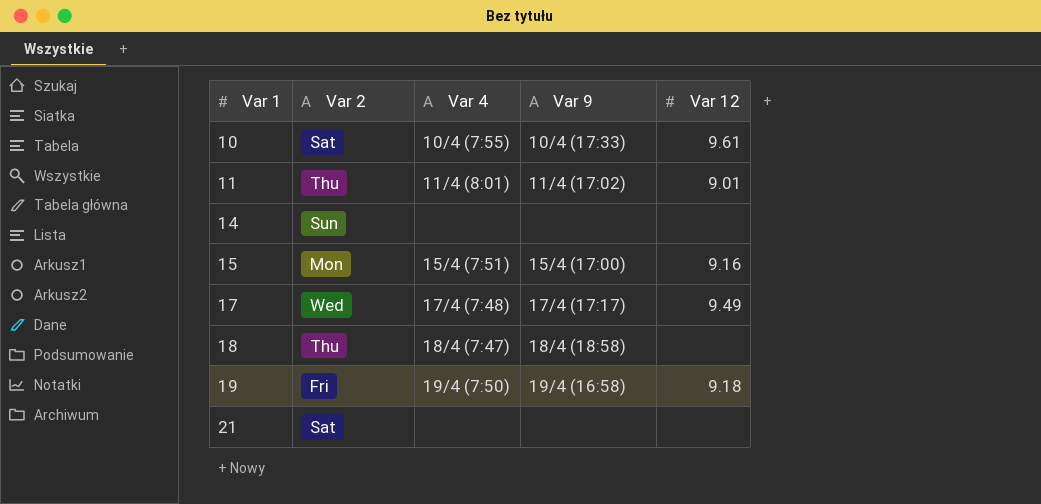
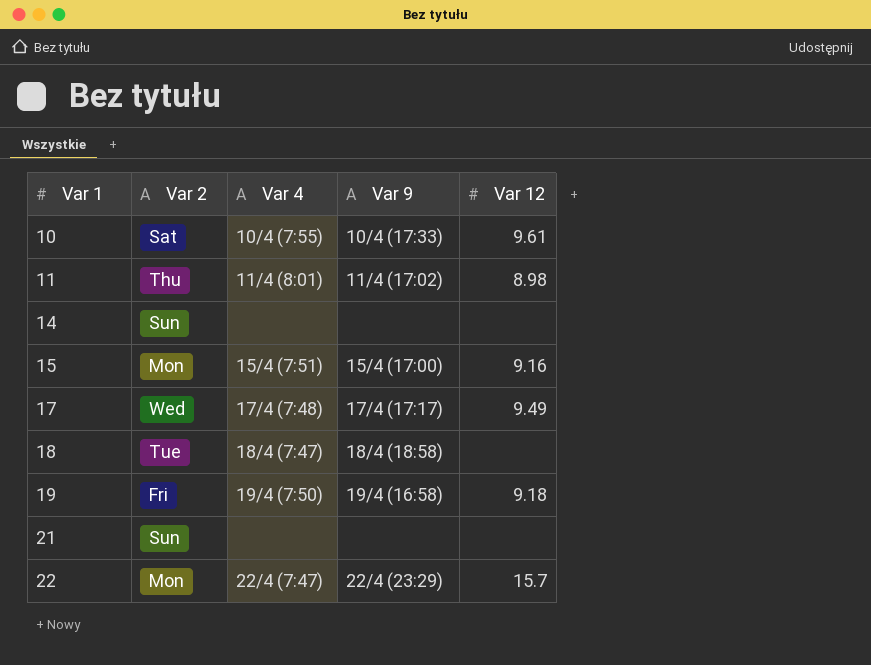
11 | Var 12: 9.01 -> 8.98
18 | Var 2: Thu -> Tue
21 | Var 2: Sat -> Sun
row 22: none -> Mon | 22/4 (7:47) | 22/4 (23:29) | 15.7

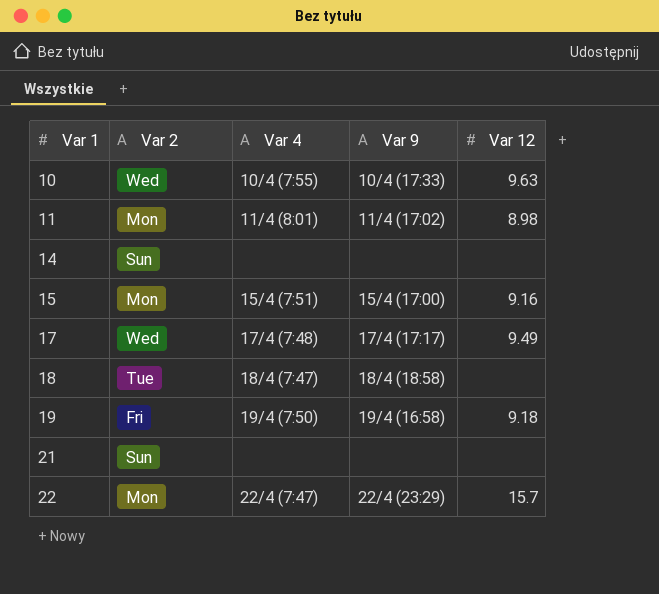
10 | Var 2: Sat -> Wed
10 | Var 12: 9.61 -> 9.63
11 | Var 2: Thu -> Mon

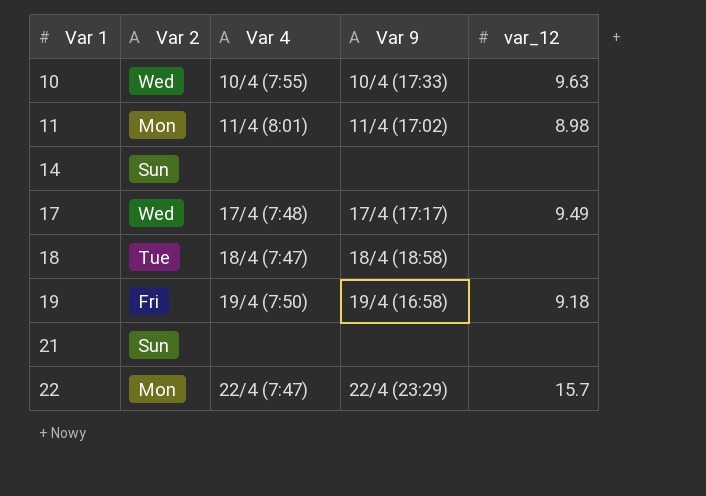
column name: Var 12 -> var_12
row 15: Mon | 15/4 (7:51) | 15/4 (17:00) | 9.16 -> none

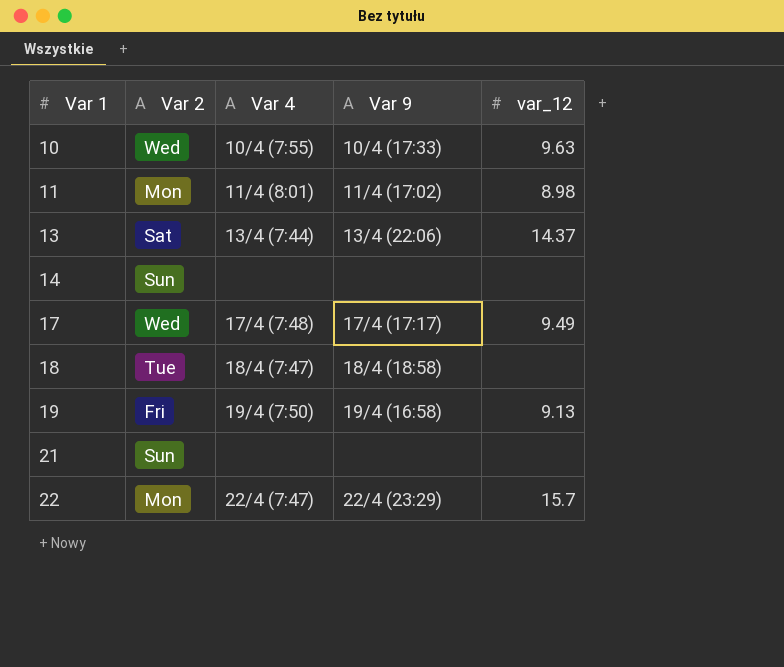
row 13: none -> Sat | 13/4 (7:44) | 13/4 (22:06) | 14.37
19 | var_12: 9.18 -> 9.13

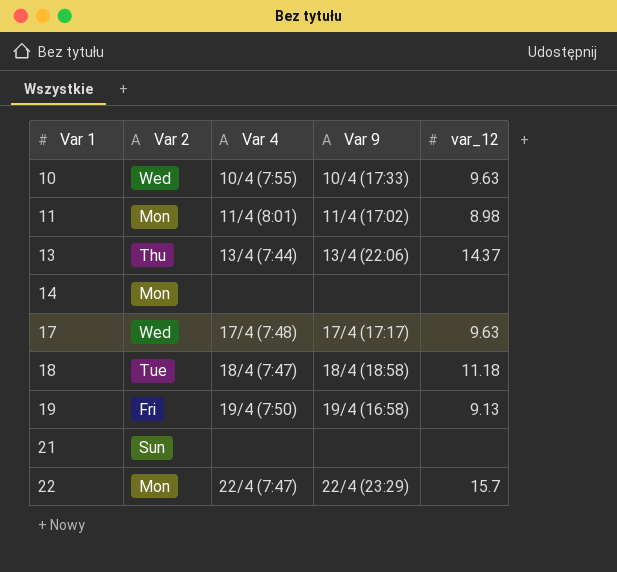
13 | Var 2: Sat -> Thu
14 | Var 2: Sun -> Mon
17 | var_12: 9.49 -> 9.63
18 | var_12: none -> 11.18

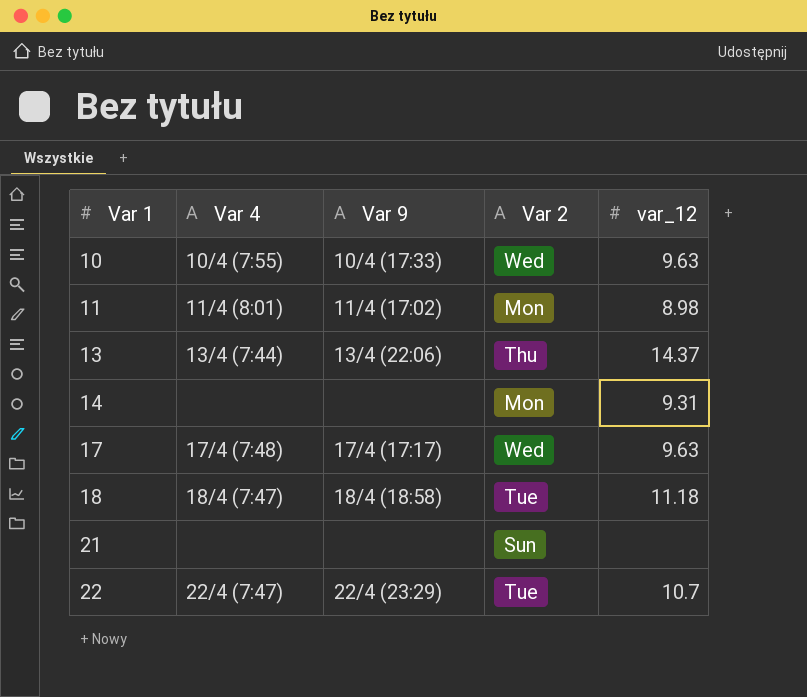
column Var 2 | position: 2 -> 4
row 19: Fri | 19/4 (7:50) | 19/4 (16:58) | 9.13 -> none
14 | var_12: none -> 9.31
22 | Var 2: Mon -> Tue
22 | var_12: 15.7 -> 10.7

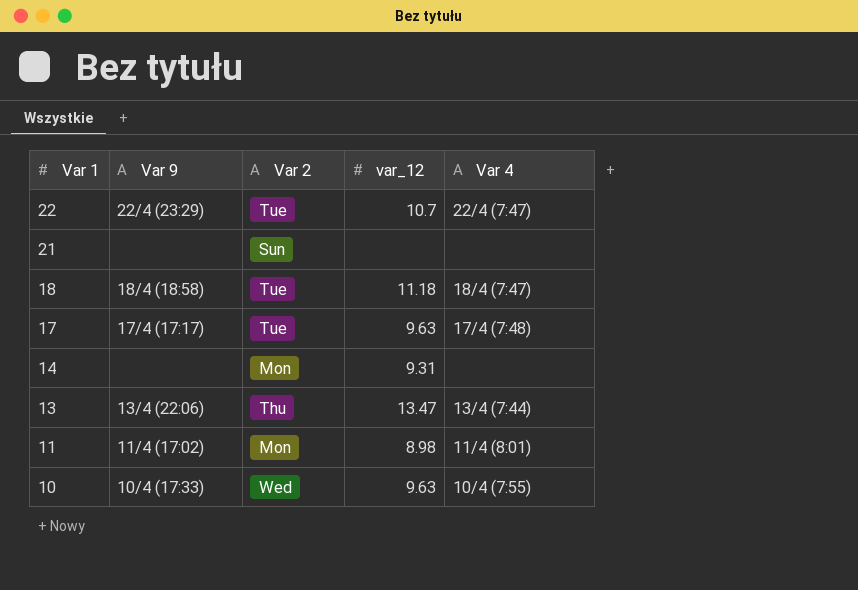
row order: Var 1 ascending -> Var 1 descending
column Var 4 | position: 2 -> 5
17 | Var 2: Wed -> Tue
13 | var_12: 14.37 -> 13.47

